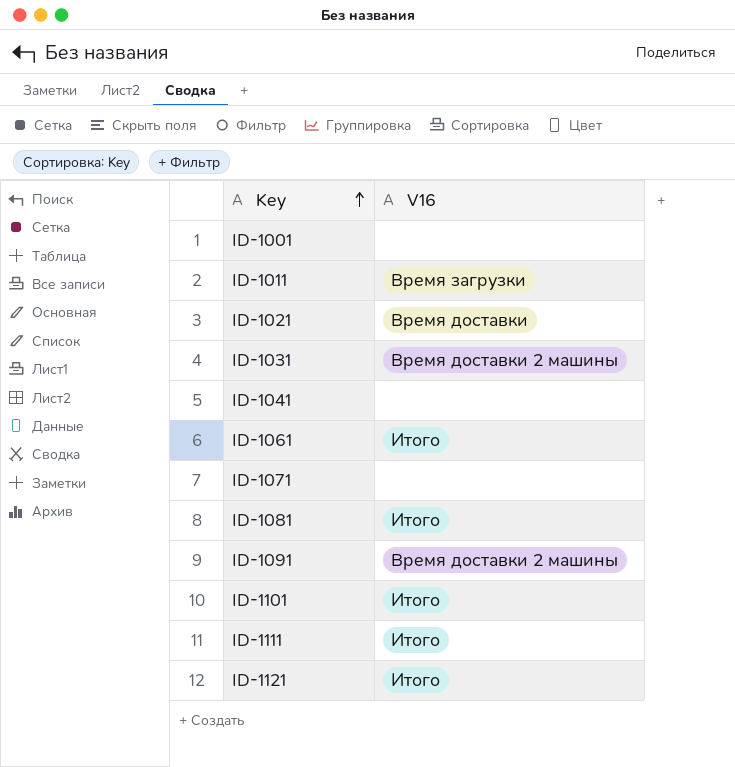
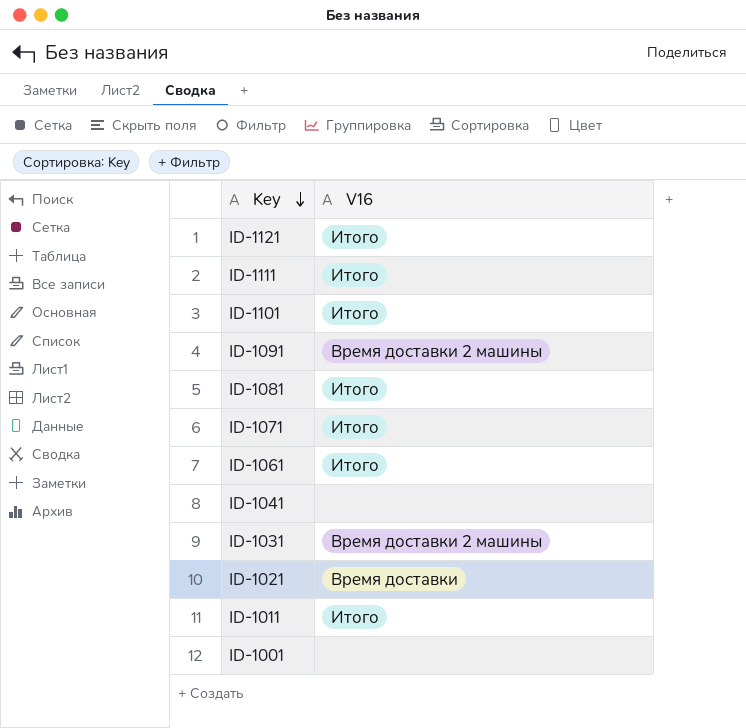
row order: Key ascending -> Key descending
ID-1071 | V16: none -> Итого
ID-1011 | V16: Время загрузки -> Итого

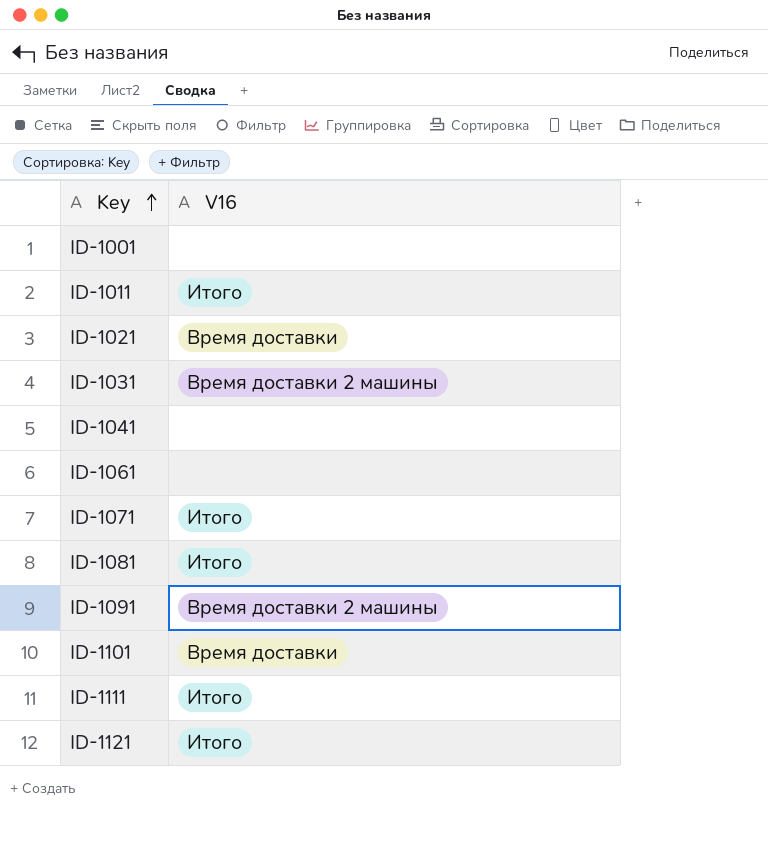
row order: Key descending -> Key ascending
ID-1061 | V16: Итого -> none
ID-1101 | V16: Итого -> Время доставки

